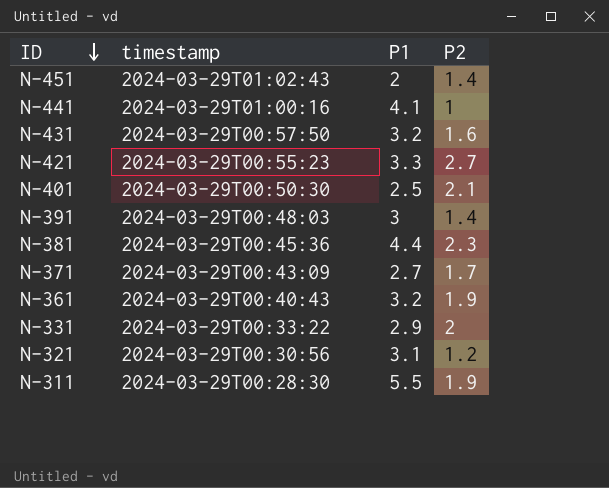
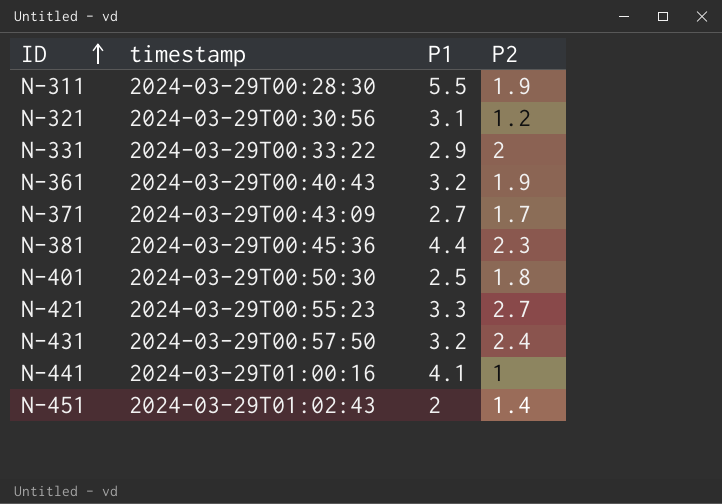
row order: ID descending -> ID ascending
row N-391: 2024-03-29T00:48:03 | 3 | 1.4 -> none
N-401 | P2: 2.1 -> 1.8
N-431 | P2: 1.6 -> 2.4

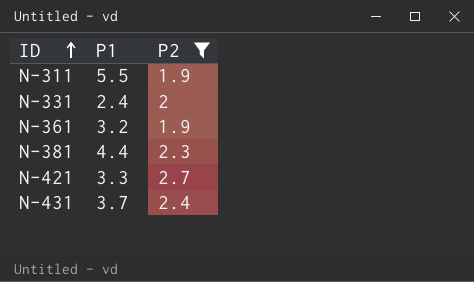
filter: none -> P2 >= 1.9
column timestamp | position: 2 -> none
N-331 | P1: 2.9 -> 2.4
N-431 | P1: 3.2 -> 3.7

